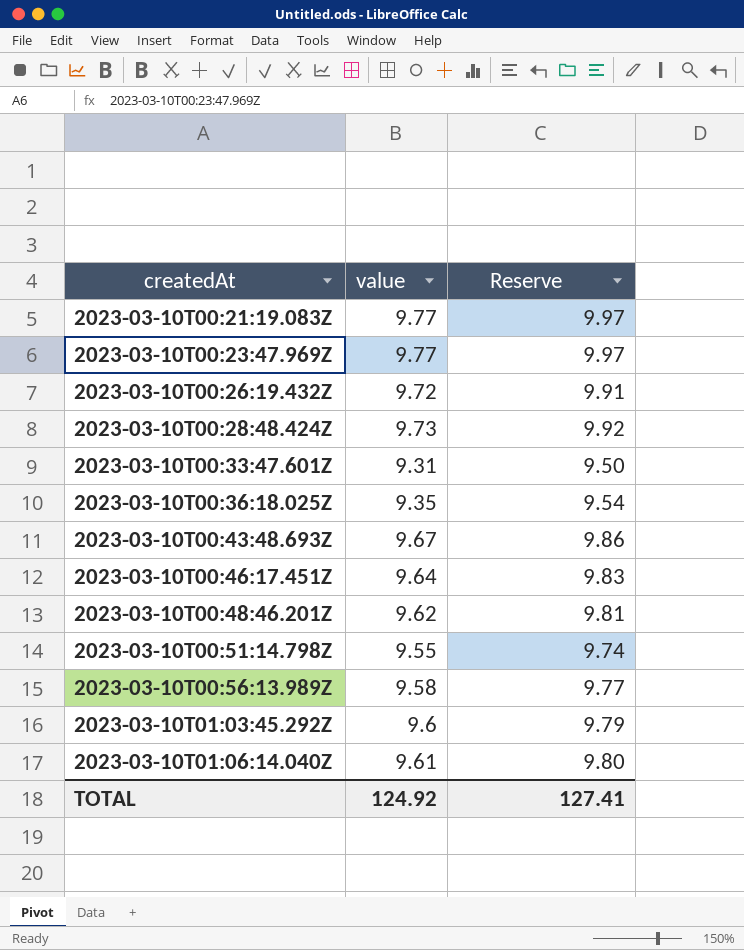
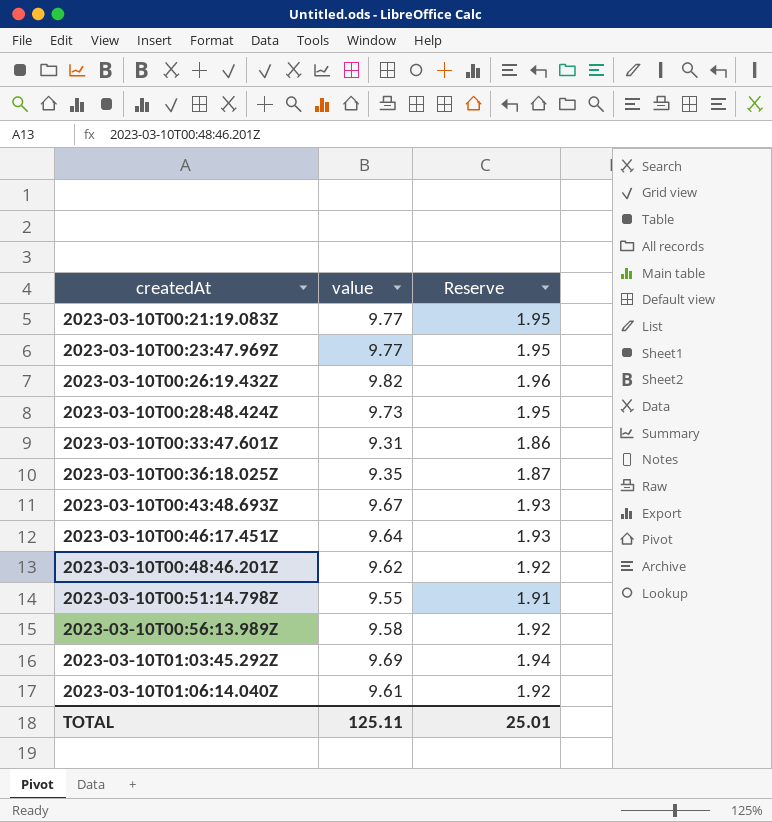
column Reserve | formula: [value] * 1.02 -> [value] * 0.2
2023-03-10T00:26:19.432Z | value: 9.72 -> 9.82
2023-03-10T01:03:45.292Z | value: 9.6 -> 9.69
TOTAL | value: 124.92 -> 125.11
TOTAL | Reserve: 127.41 -> 25.01

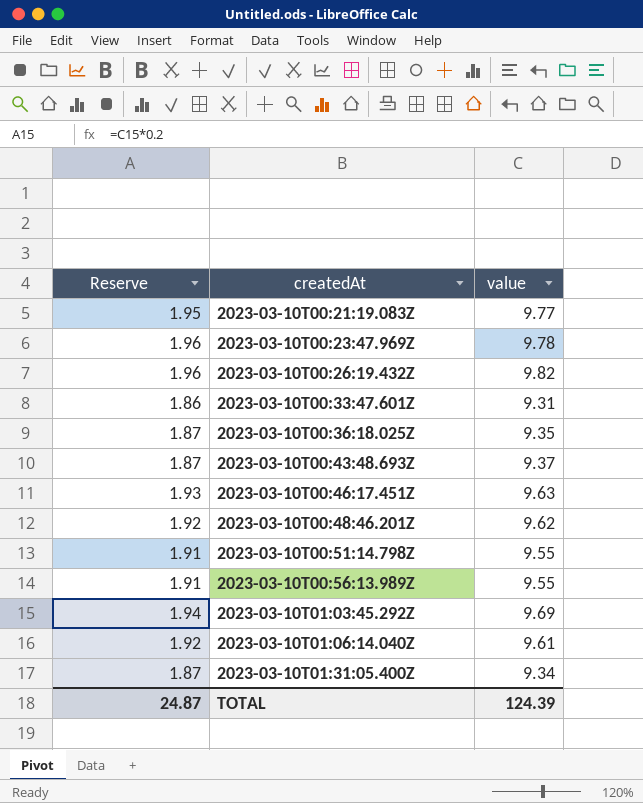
column Reserve | position: 3 -> 1
row 2023-03-10T00:28:48.424Z: 9.73 | 1.95 -> none
2023-03-10T00:23:47.969Z | Reserve: 1.95 -> 1.96
2023-03-10T00:23:47.969Z | value: 9.77 -> 9.78
2023-03-10T00:43:48.693Z | Reserve: 1.93 -> 1.87
2023-03-10T00:43:48.693Z | value: 9.67 -> 9.37
2023-03-10T00:46:17.451Z | value: 9.64 -> 9.63
2023-03-10T00:56:13.989Z | Reserve: 1.92 -> 1.91
2023-03-10T00:56:13.989Z | value: 9.58 -> 9.55
row 2023-03-10T01:31:05.400Z: none -> 1.87 | 9.34
TOTAL | Reserve: 25.01 -> 24.87
TOTAL | value: 125.11 -> 124.39

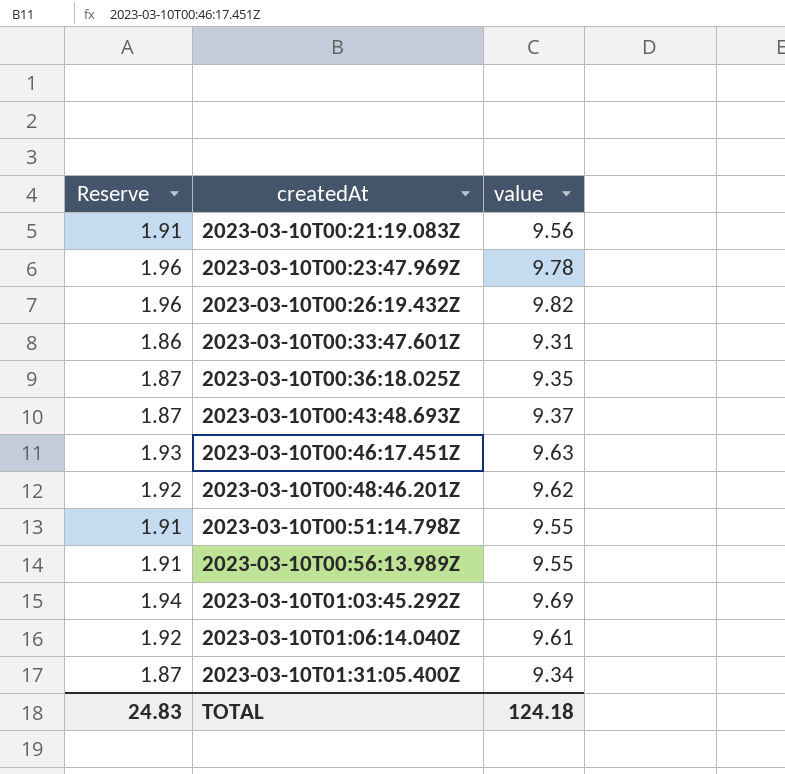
2023-03-10T00:21:19.083Z | Reserve: 1.95 -> 1.91
2023-03-10T00:21:19.083Z | value: 9.77 -> 9.56
TOTAL | Reserve: 24.87 -> 24.83
TOTAL | value: 124.39 -> 124.18

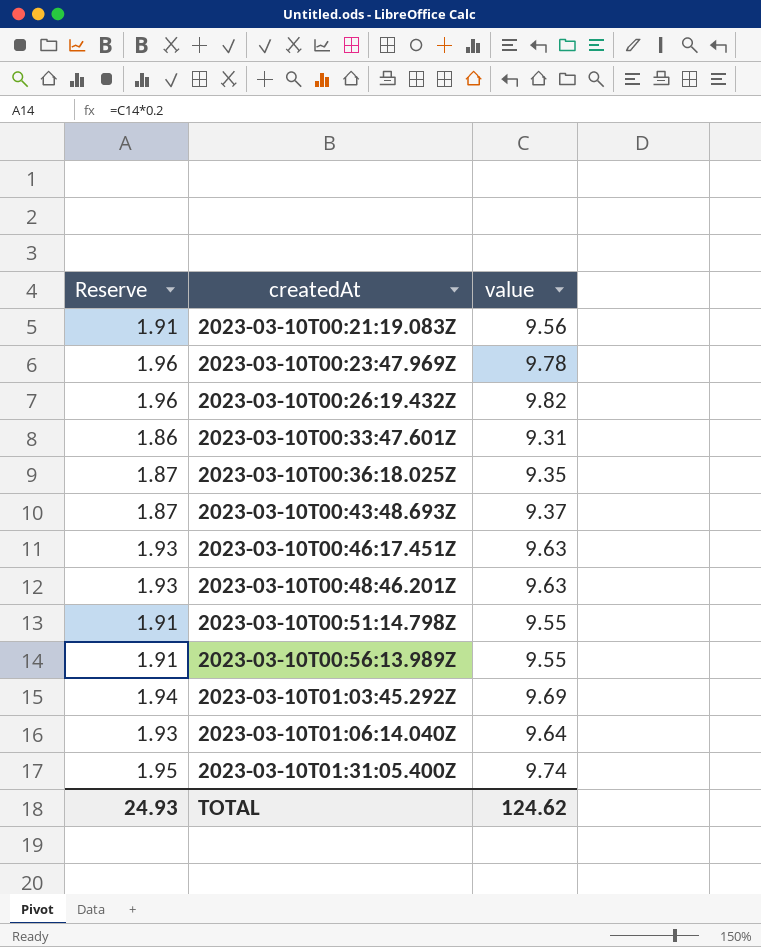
2023-03-10T00:48:46.201Z | Reserve: 1.92 -> 1.93
2023-03-10T00:48:46.201Z | value: 9.62 -> 9.63
2023-03-10T01:06:14.040Z | Reserve: 1.92 -> 1.93
2023-03-10T01:06:14.040Z | value: 9.61 -> 9.64
2023-03-10T01:31:05.400Z | Reserve: 1.87 -> 1.95
2023-03-10T01:31:05.400Z | value: 9.34 -> 9.74
TOTAL | Reserve: 24.83 -> 24.93
TOTAL | value: 124.18 -> 124.62

